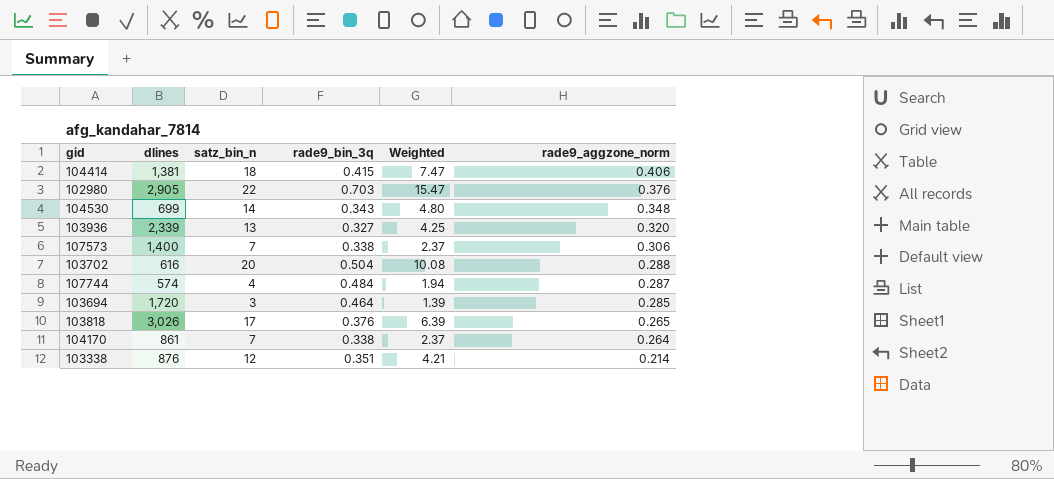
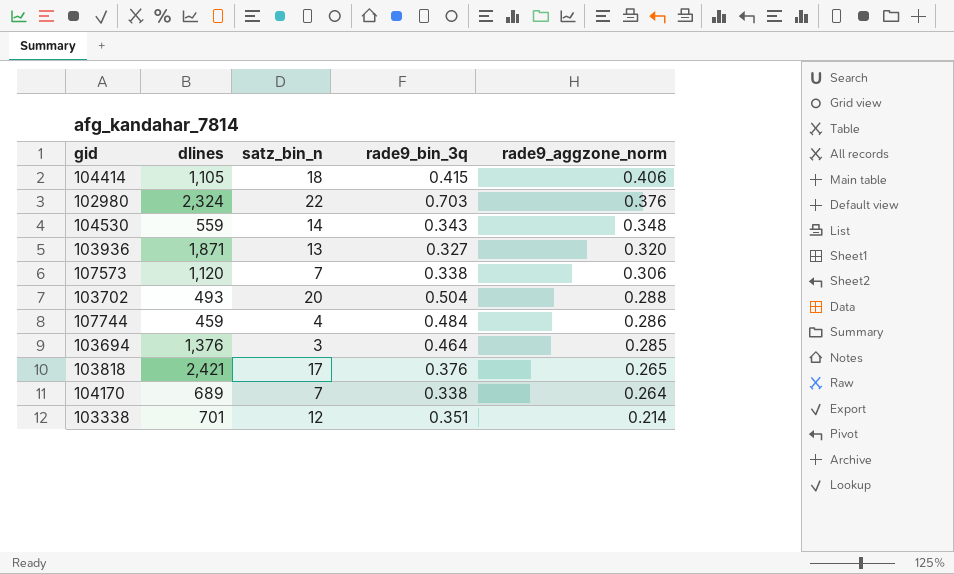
column Weighted | formula: [satz_bin_n] * [rade9_bin_3q] -> none
104414 | dlines: 1,381 -> 1,105
102980 | dlines: 2,905 -> 2,324
104530 | dlines: 699 -> 559
103936 | dlines: 2,339 -> 1,871
107573 | dlines: 1,400 -> 1,120
103702 | dlines: 616 -> 493
107744 | dlines: 574 -> 459
107744 | rade9_aggzone_norm: 0.287 -> 0.286
103694 | dlines: 1,720 -> 1,376
103818 | dlines: 3,026 -> 2,421
104170 | dlines: 861 -> 689
103338 | dlines: 876 -> 701

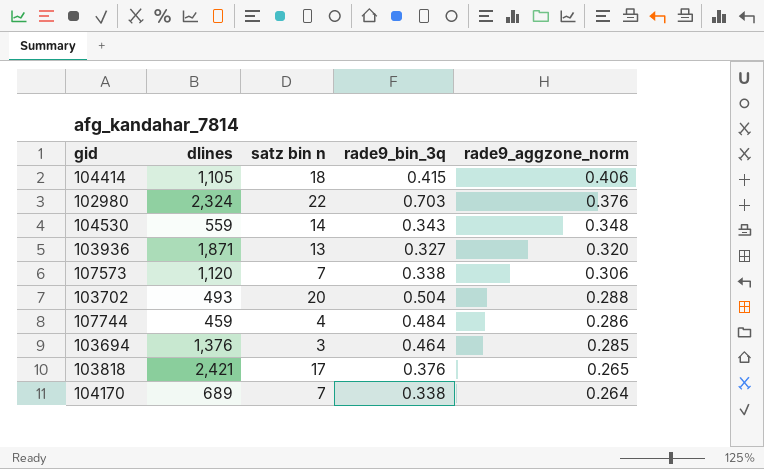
column name: satz_bin_n -> satz bin n
row 103338: 701 | 12 | 0.351 | 0.214 -> none

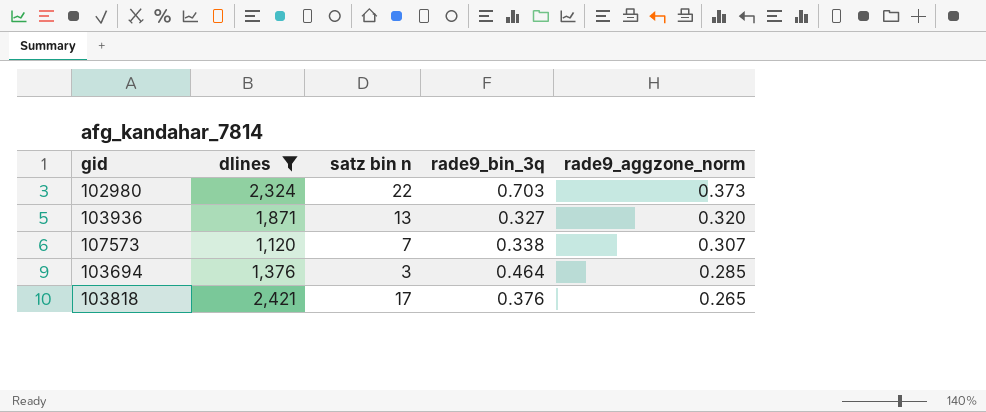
filter: none -> dlines >= 1,120
102980 | rade9_aggzone_norm: 0.376 -> 0.373
107573 | rade9_aggzone_norm: 0.306 -> 0.307

